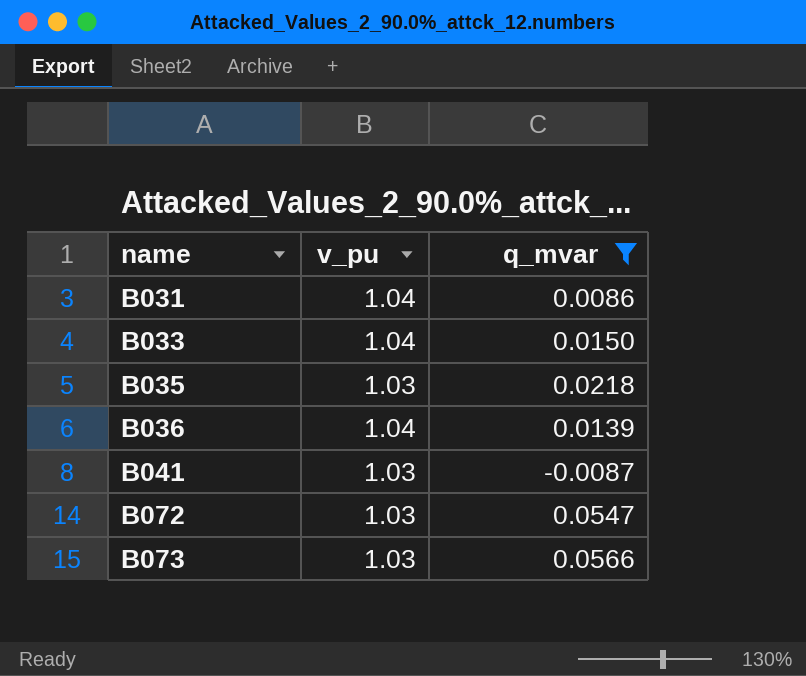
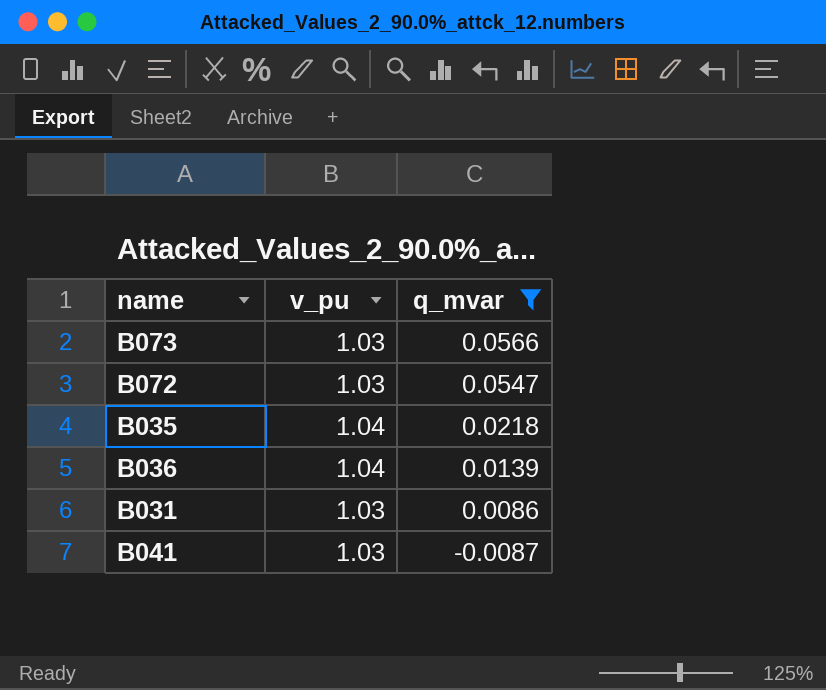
row order: name ascending -> q_mvar descending
row B033: 1.04 | 0.0150 -> none
B035 | v_pu: 1.03 -> 1.04
B031 | v_pu: 1.04 -> 1.03

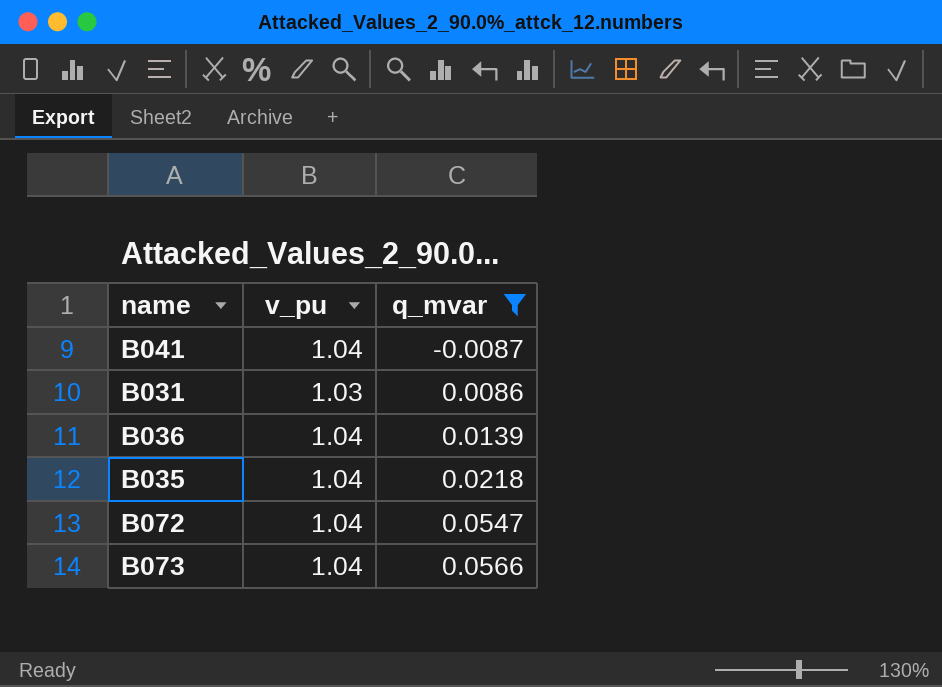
row order: q_mvar descending -> q_mvar ascending
B041 | v_pu: 1.03 -> 1.04
B072 | v_pu: 1.03 -> 1.04
B073 | v_pu: 1.03 -> 1.04

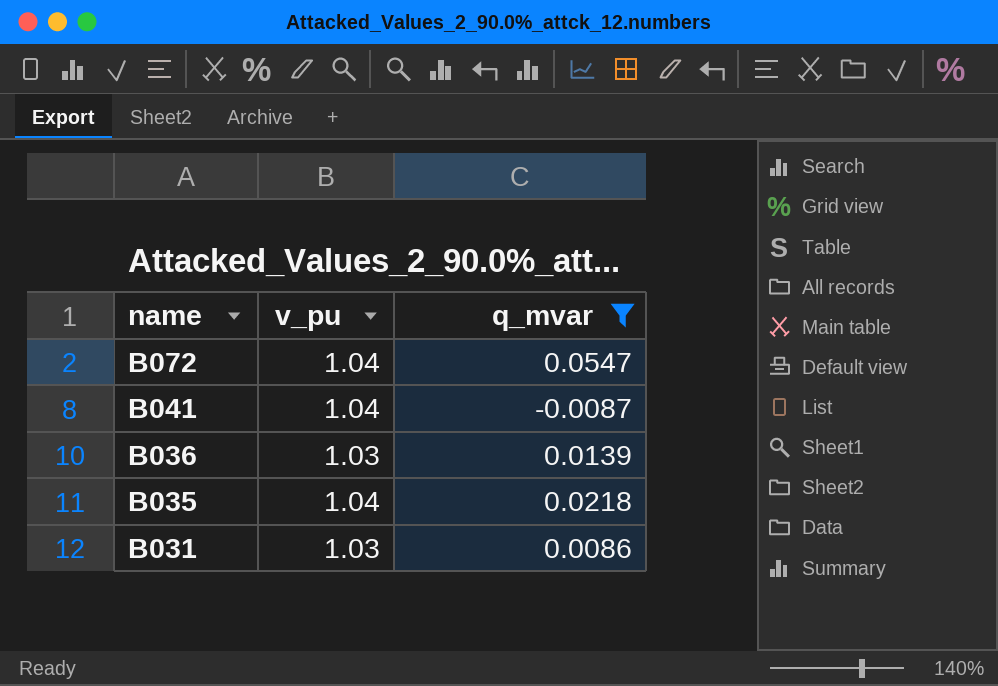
row order: q_mvar ascending -> name descending
row B073: 1.04 | 0.0566 -> none
B036 | v_pu: 1.04 -> 1.03

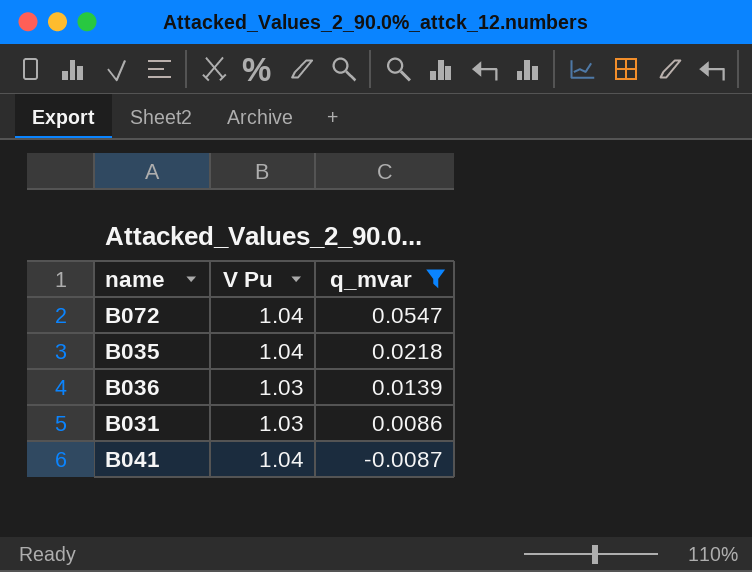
row order: name descending -> q_mvar descending
column name: v_pu -> V Pu

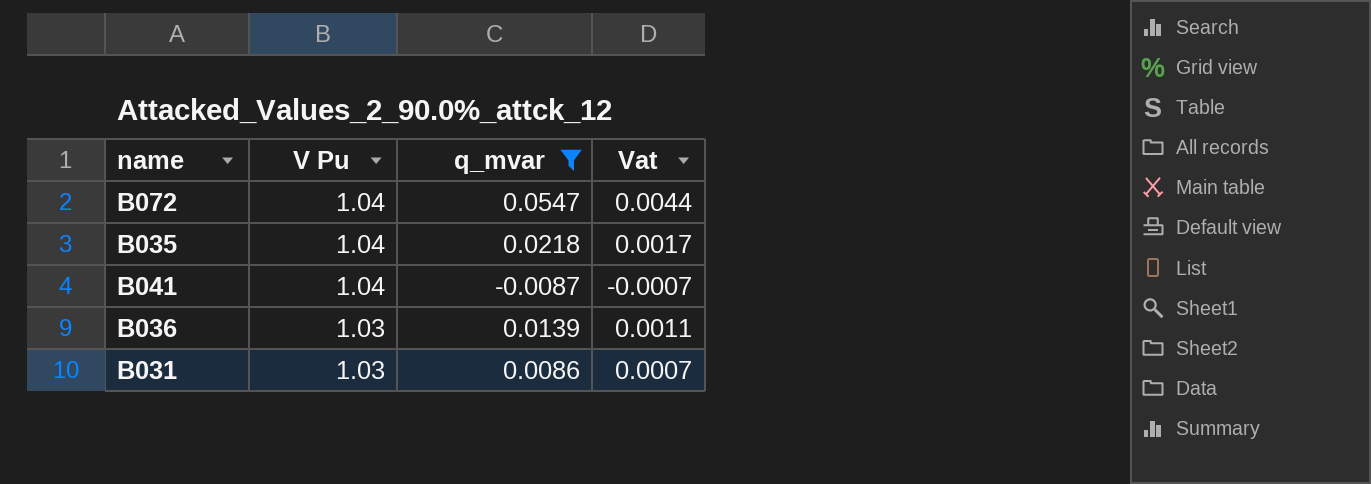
row order: q_mvar descending -> V Pu descending
column Vat | formula: none -> [q_mvar] * 0.08

